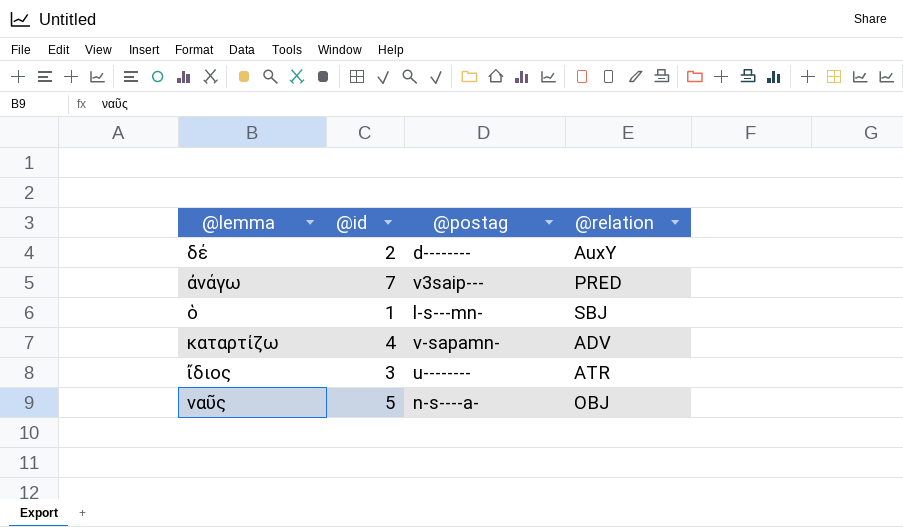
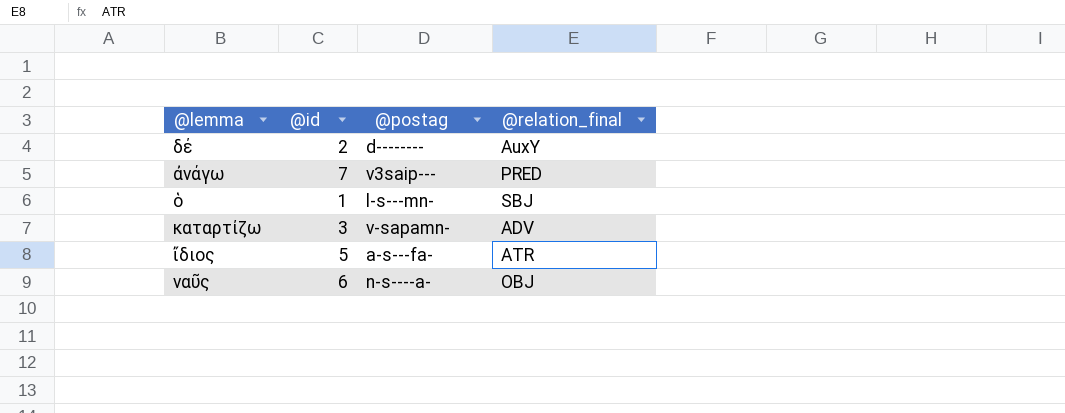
column name: @relation -> @relation_final
καταρτίζω | @id: 4 -> 3
ἴδιος | @id: 3 -> 5
ἴδιος | @postag: u-------- -> a-s---fa-
ναῦς | @id: 5 -> 6

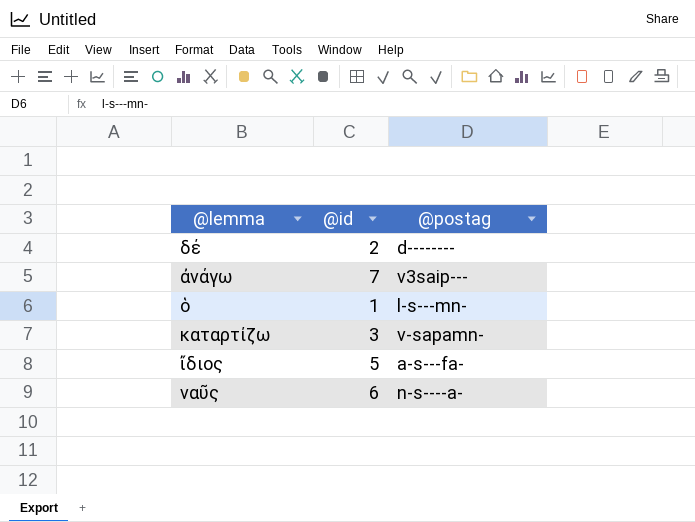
column @relation_final | position: 4 -> none

